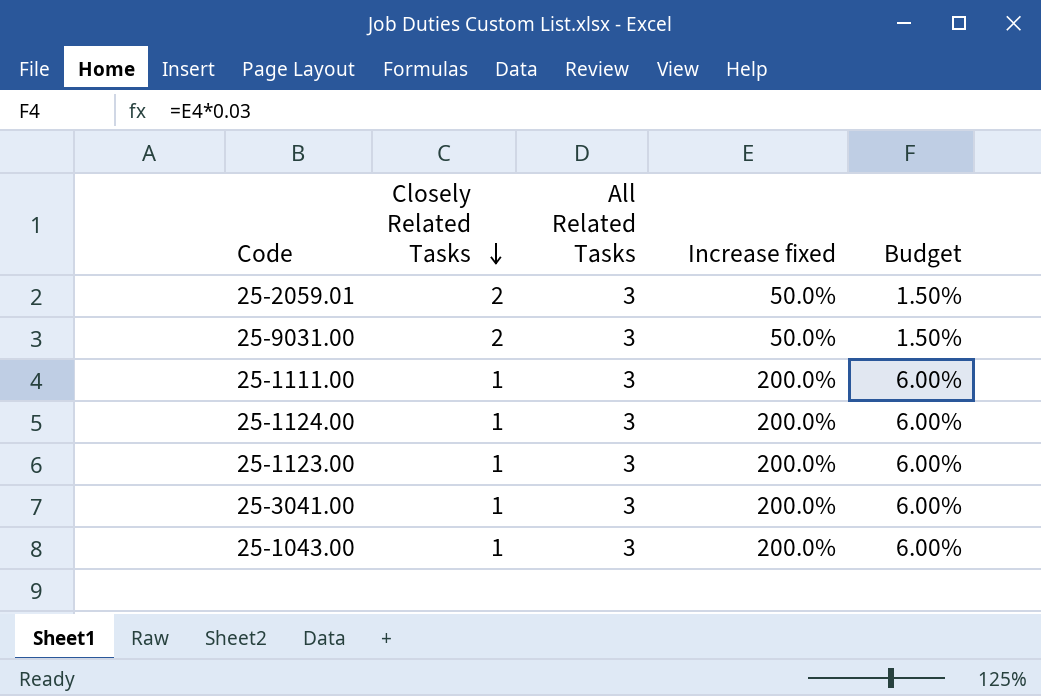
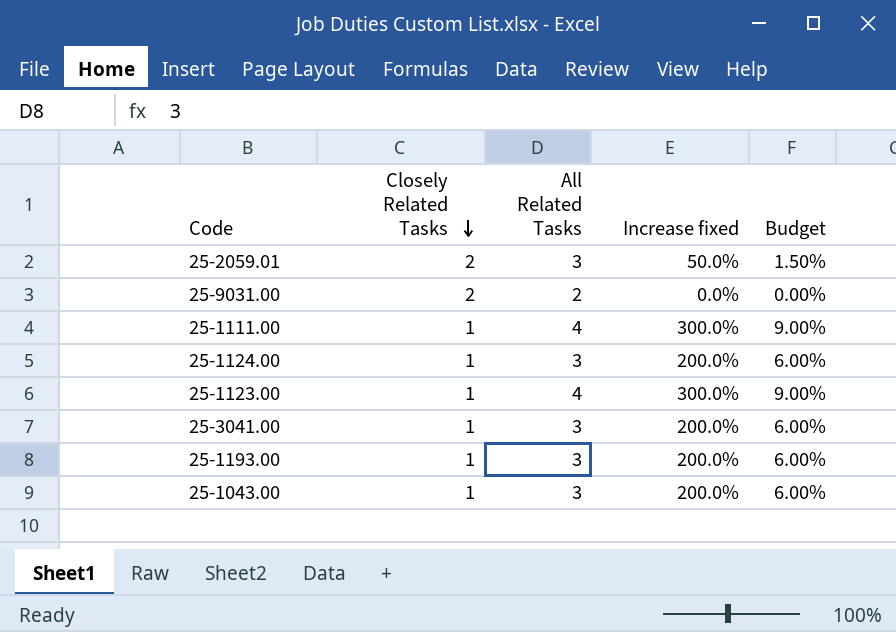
25-9031.00 | All Related Tasks: 3 -> 2
25-9031.00 | Increase fixed: 50.0% -> 0.0%
25-9031.00 | Budget: 1.50% -> 0.00%
25-1111.00 | All Related Tasks: 3 -> 4
25-1111.00 | Increase fixed: 200.0% -> 300.0%
25-1111.00 | Budget: 6.00% -> 9.00%
25-1123.00 | All Related Tasks: 3 -> 4
25-1123.00 | Increase fixed: 200.0% -> 300.0%
25-1123.00 | Budget: 6.00% -> 9.00%
row 25-1193.00: none -> 1 | 3 | 200.0% | 6.00%

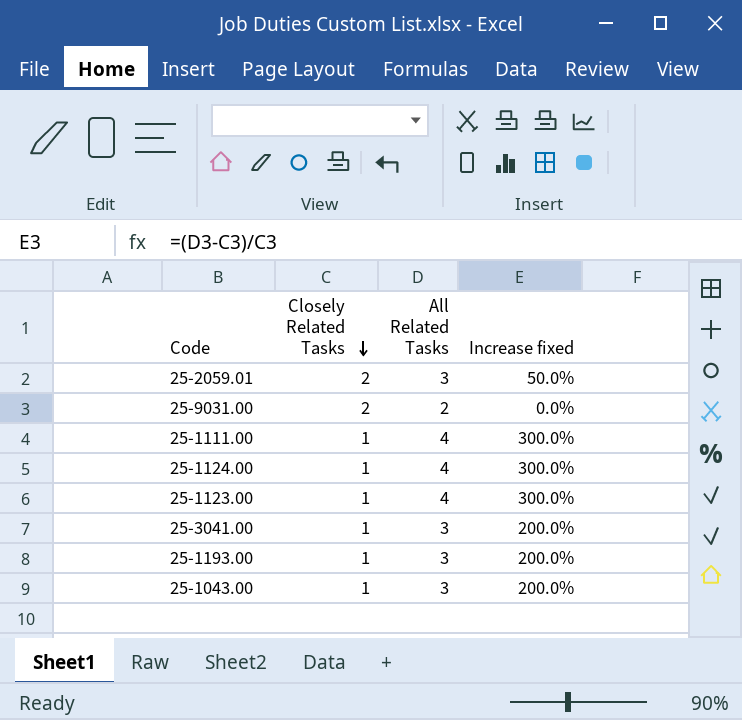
column Budget | formula: [Increase fixed] * 0.03 -> none
25-1124.00 | All Related Tasks: 3 -> 4
25-1124.00 | Increase fixed: 200.0% -> 300.0%

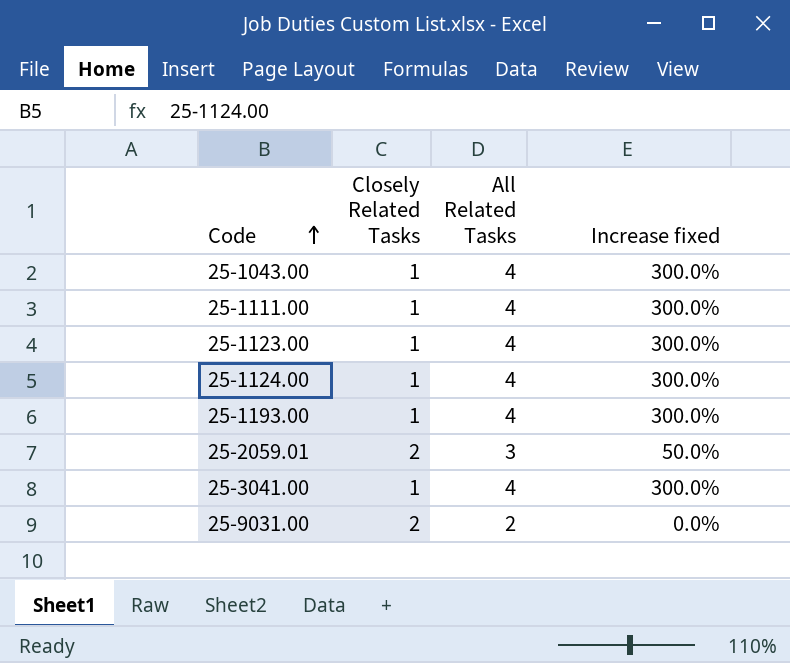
row order: Closely Related Tasks descending -> Code ascending
25-1043.00 | All Related Tasks: 3 -> 4
25-1043.00 | Increase fixed: 200.0% -> 300.0%
25-1193.00 | All Related Tasks: 3 -> 4
25-1193.00 | Increase fixed: 200.0% -> 300.0%
25-3041.00 | All Related Tasks: 3 -> 4
25-3041.00 | Increase fixed: 200.0% -> 300.0%

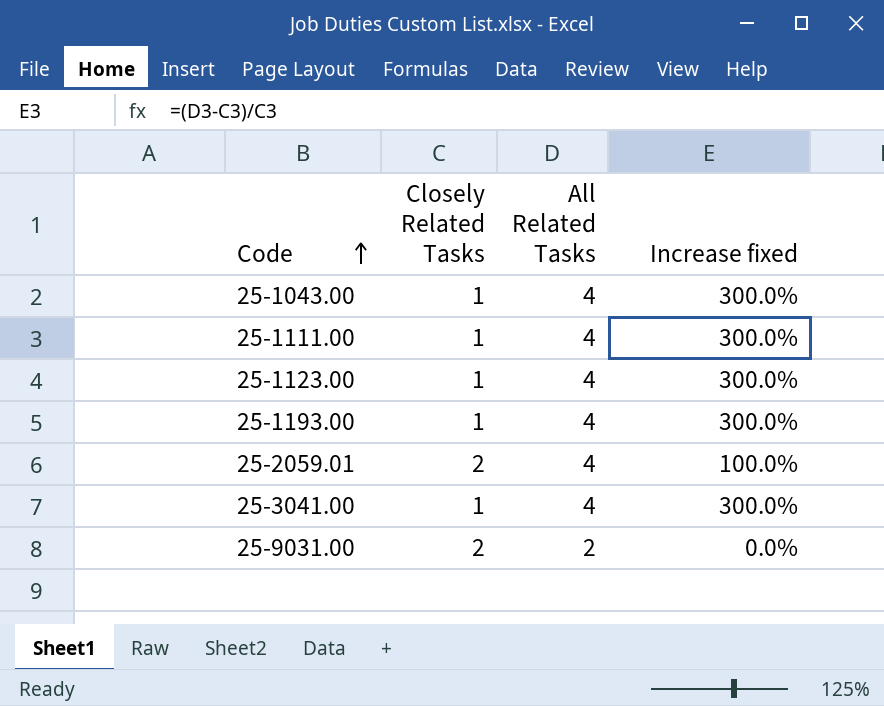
row 25-1124.00: 1 | 4 | 300.0% -> none
25-2059.01 | All Related Tasks: 3 -> 4
25-2059.01 | Increase fixed: 50.0% -> 100.0%

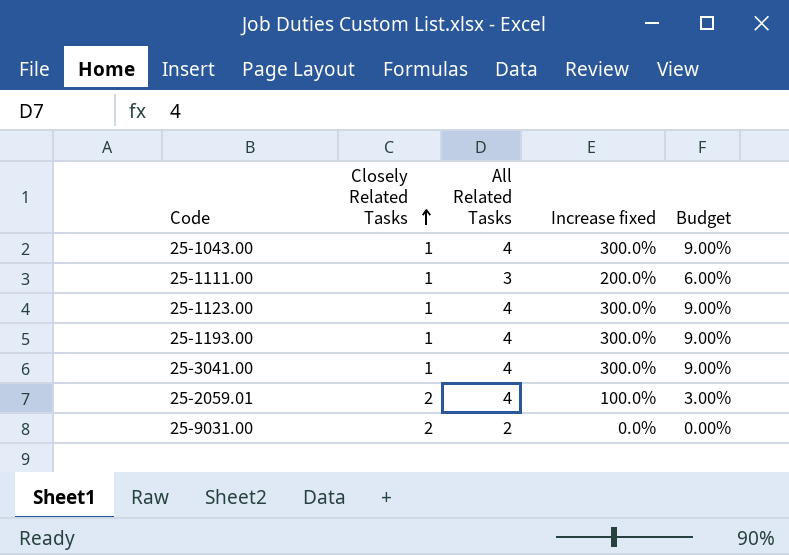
row order: Code ascending -> Closely Related Tasks ascending
column Budget | formula: none -> [Increase fixed] * 0.03
25-1111.00 | All Related Tasks: 4 -> 3
25-1111.00 | Increase fixed: 300.0% -> 200.0%

